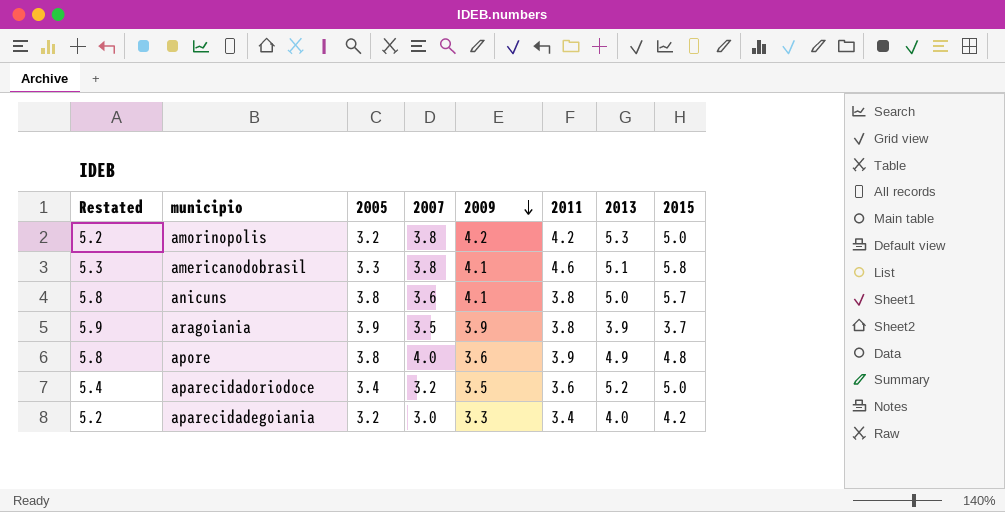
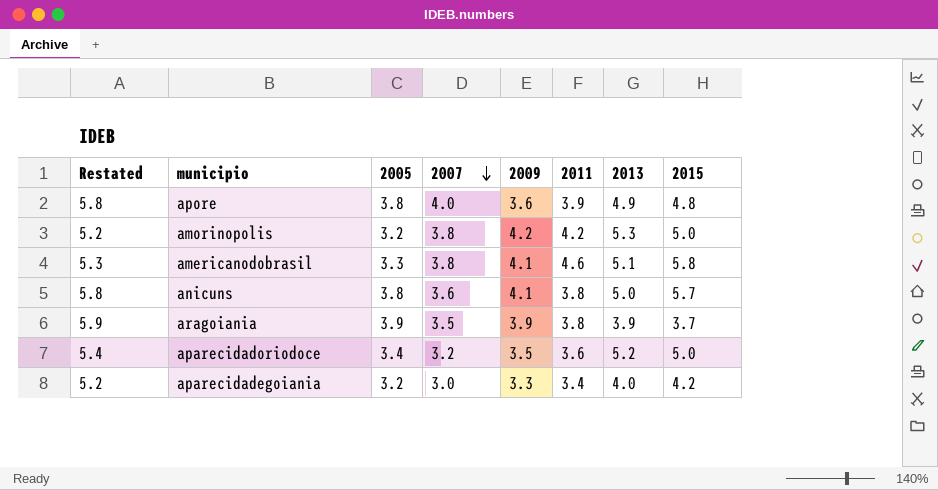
row order: 2009 descending -> 2007 descending

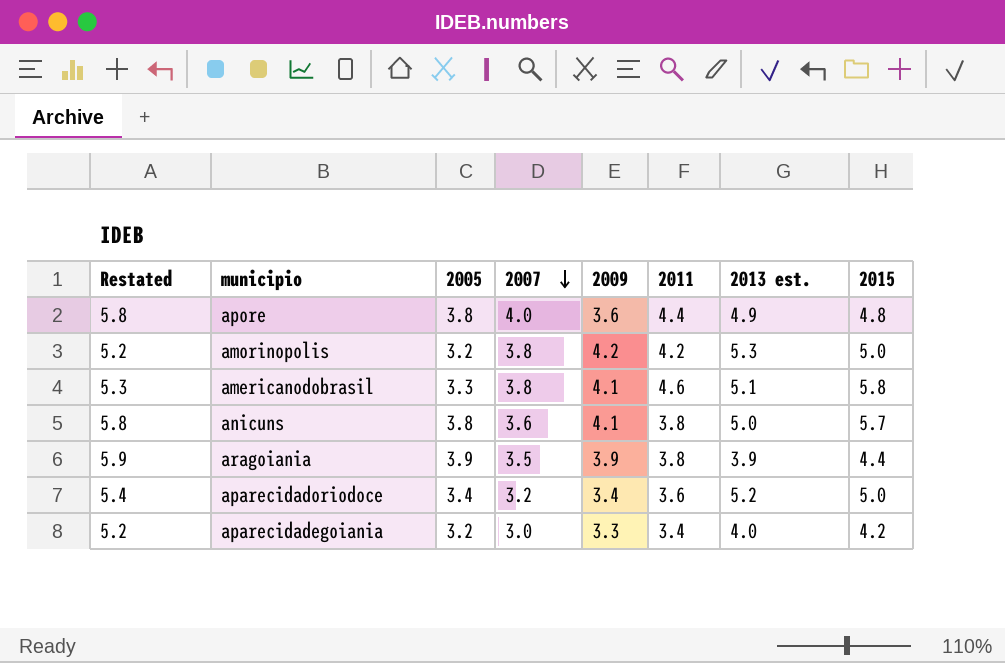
column name: 2013 -> 2013 est.
apore | 2011: 3.9 -> 4.4
aragoiania | 2015: 3.7 -> 4.4
aparecidadoriodoce | 2009: 3.5 -> 3.4

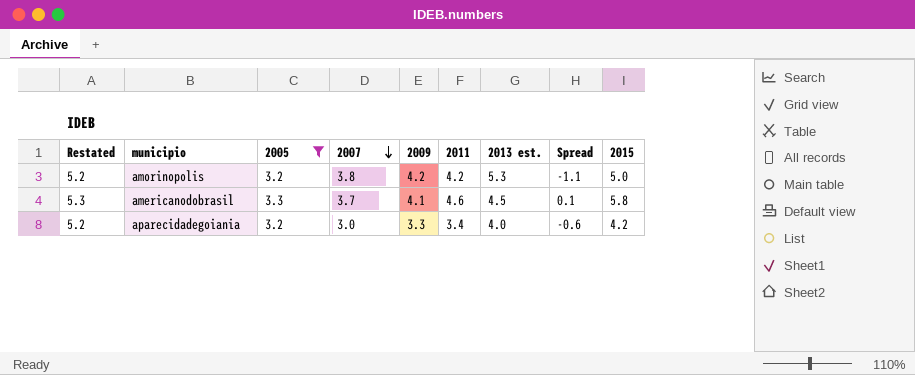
filter: none -> 2005 <= 3.3
column Spread | formula: none -> [2011] - [2013 est.]
americanodobrasil | 2007: 3.8 -> 3.7
americanodobrasil | 2013 est.: 5.1 -> 4.5

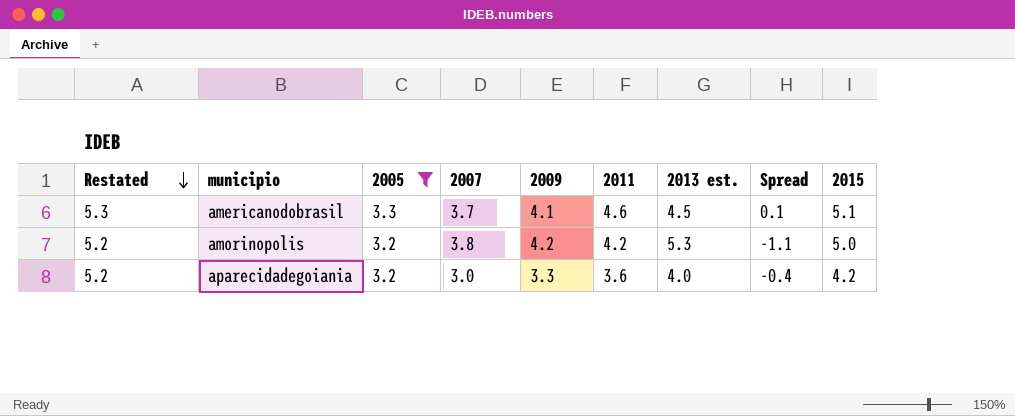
row order: 2007 descending -> Restated descending
americanodobrasil | 2015: 5.8 -> 5.1
aparecidadegoiania | 2011: 3.4 -> 3.6
aparecidadegoiania | Spread: -0.6 -> -0.4

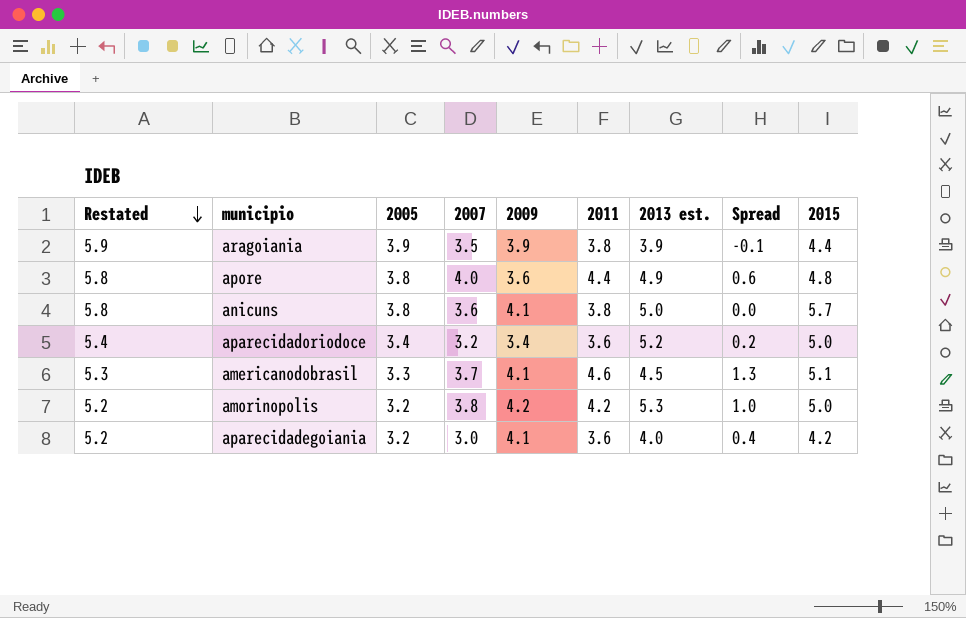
filter: 2005 <= 3.3 -> none
column Spread | formula: [2011] - [2013 est.] -> [2011] - [2005]
aparecidadegoiania | 2009: 3.3 -> 4.1

